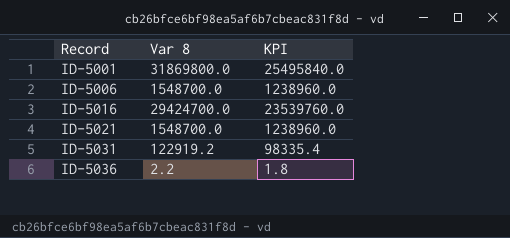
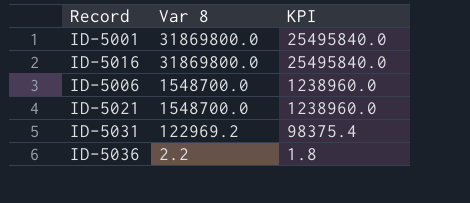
row order: Record ascending -> Var 8 descending
ID-5016 | Var 8: 29424700.0 -> 31869800.0
ID-5016 | KPI: 23539760.0 -> 25495840.0
ID-5031 | Var 8: 122919.2 -> 122969.2
ID-5031 | KPI: 98335.4 -> 98375.4

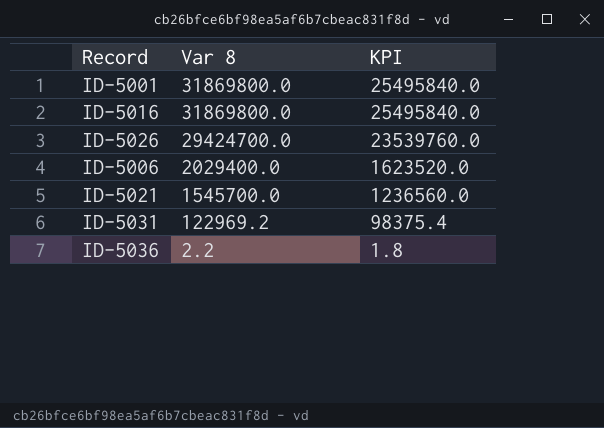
row ID-5026: none -> 29424700.0 | 23539760.0
ID-5006 | Var 8: 1548700.0 -> 2029400.0
ID-5006 | KPI: 1238960.0 -> 1623520.0
ID-5021 | Var 8: 1548700.0 -> 1545700.0
ID-5021 | KPI: 1238960.0 -> 1236560.0

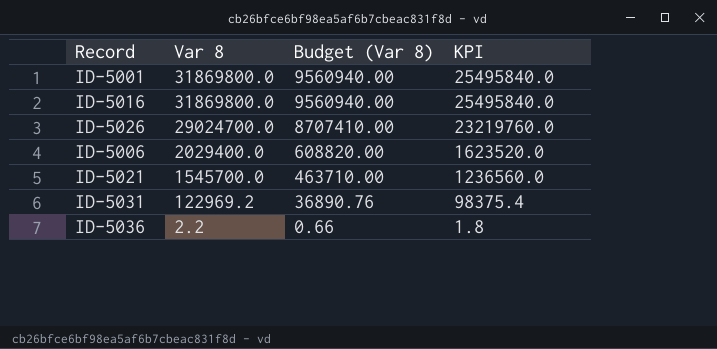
column Budget (Var 8) | formula: none -> [Var 8] * 0.3
ID-5026 | Var 8: 29424700.0 -> 29024700.0
ID-5026 | KPI: 23539760.0 -> 23219760.0

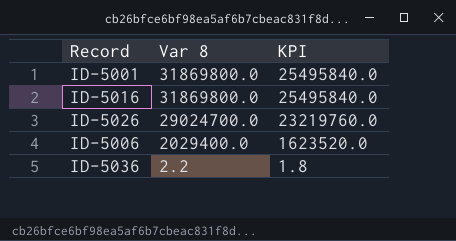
column Budget (Var 8) | formula: [Var 8] * 0.3 -> none
row ID-5021: 1545700.0 | 463710.00 | 1236560.0 -> none
row ID-5031: 122969.2 | 36890.76 | 98375.4 -> none

